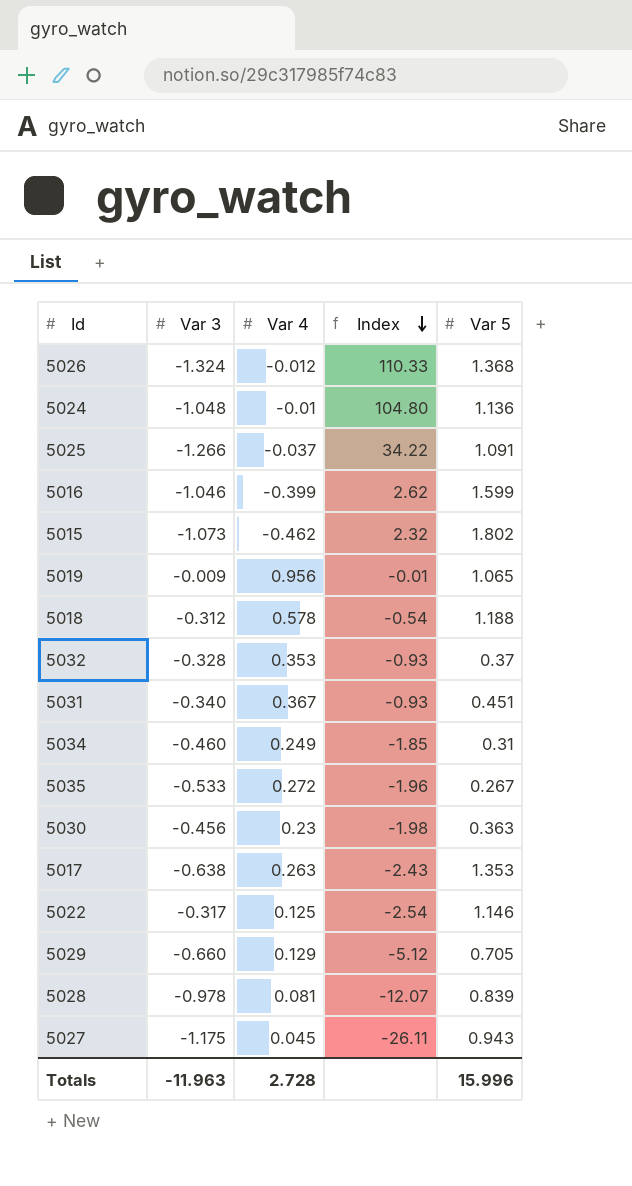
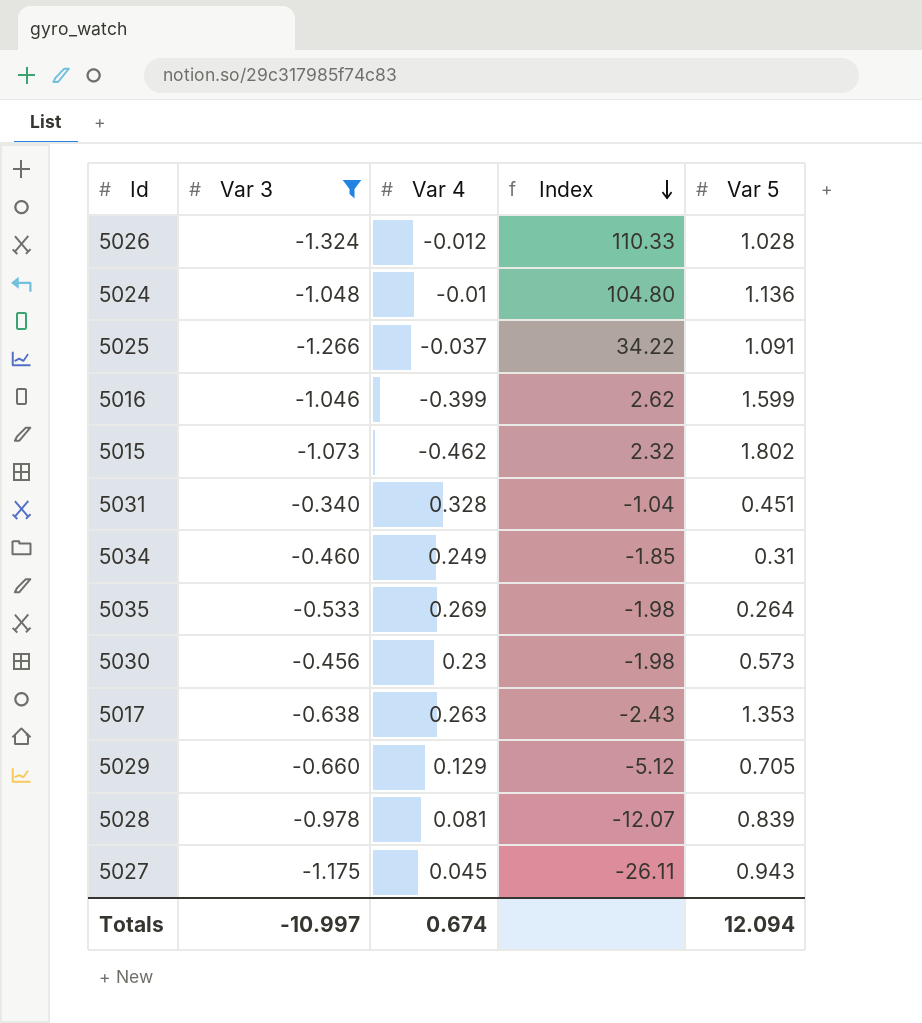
filter: none -> Var 3 <= -0.340
5026 | Var 5: 1.368 -> 1.028
5031 | Var 4: 0.367 -> 0.328
5031 | Index: -0.93 -> -1.04
5035 | Var 4: 0.272 -> 0.269
5035 | Index: -1.96 -> -1.98
5035 | Var 5: 0.267 -> 0.264
5030 | Var 5: 0.363 -> 0.573
Totals | Var 3: -11.963 -> -10.997
Totals | Var 4: 2.728 -> 0.674
Totals | Var 5: 15.996 -> 12.094

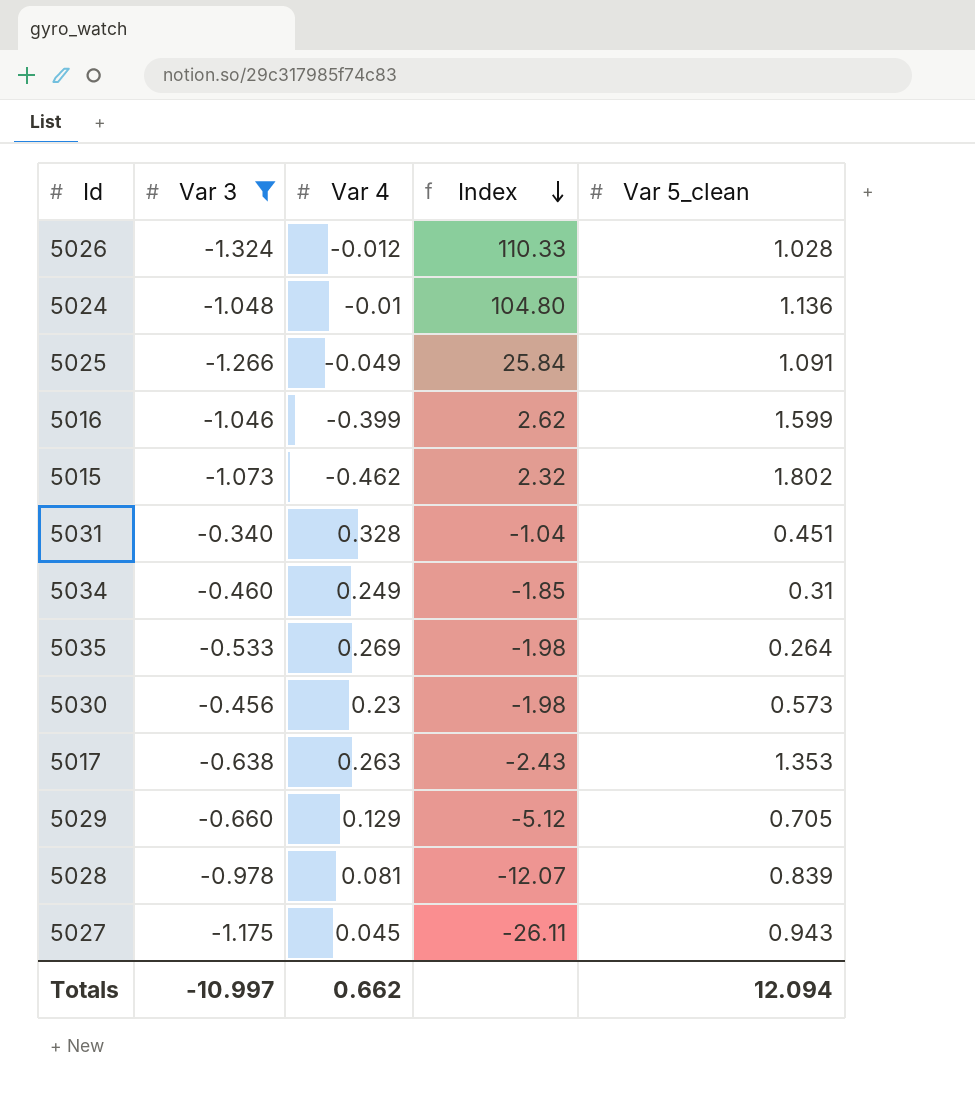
column name: Var 5 -> Var 5_clean
5025 | Var 4: -0.037 -> -0.049
5025 | Index: 34.22 -> 25.84
Totals | Var 4: 0.674 -> 0.662

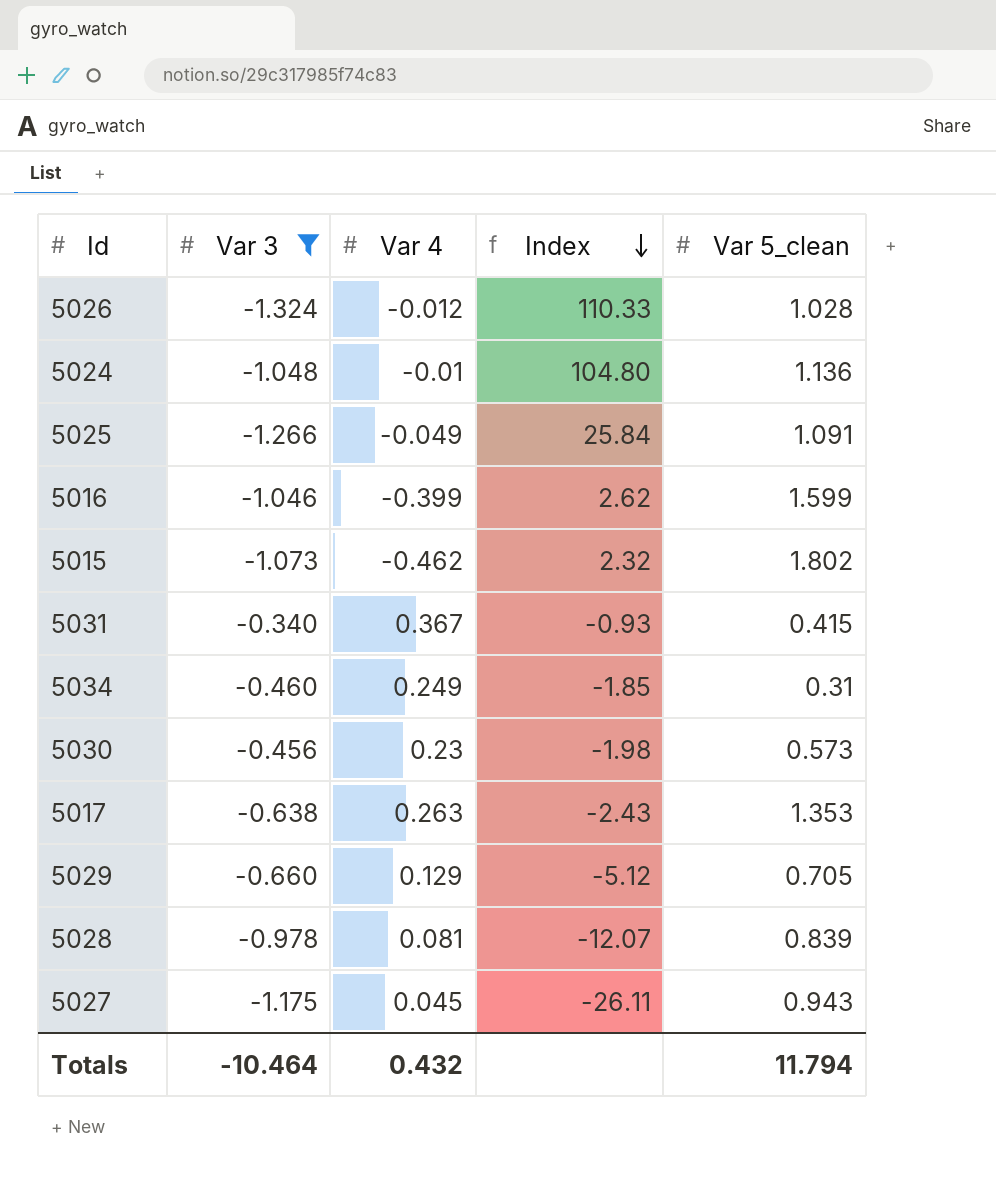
row 5035: -0.533 | 0.269 | -1.98 | 0.264 -> none
5031 | Var 4: 0.328 -> 0.367
5031 | Index: -1.04 -> -0.93
5031 | Var 5_clean: 0.451 -> 0.415
Totals | Var 3: -10.997 -> -10.464
Totals | Var 4: 0.662 -> 0.432
Totals | Var 5_clean: 12.094 -> 11.794

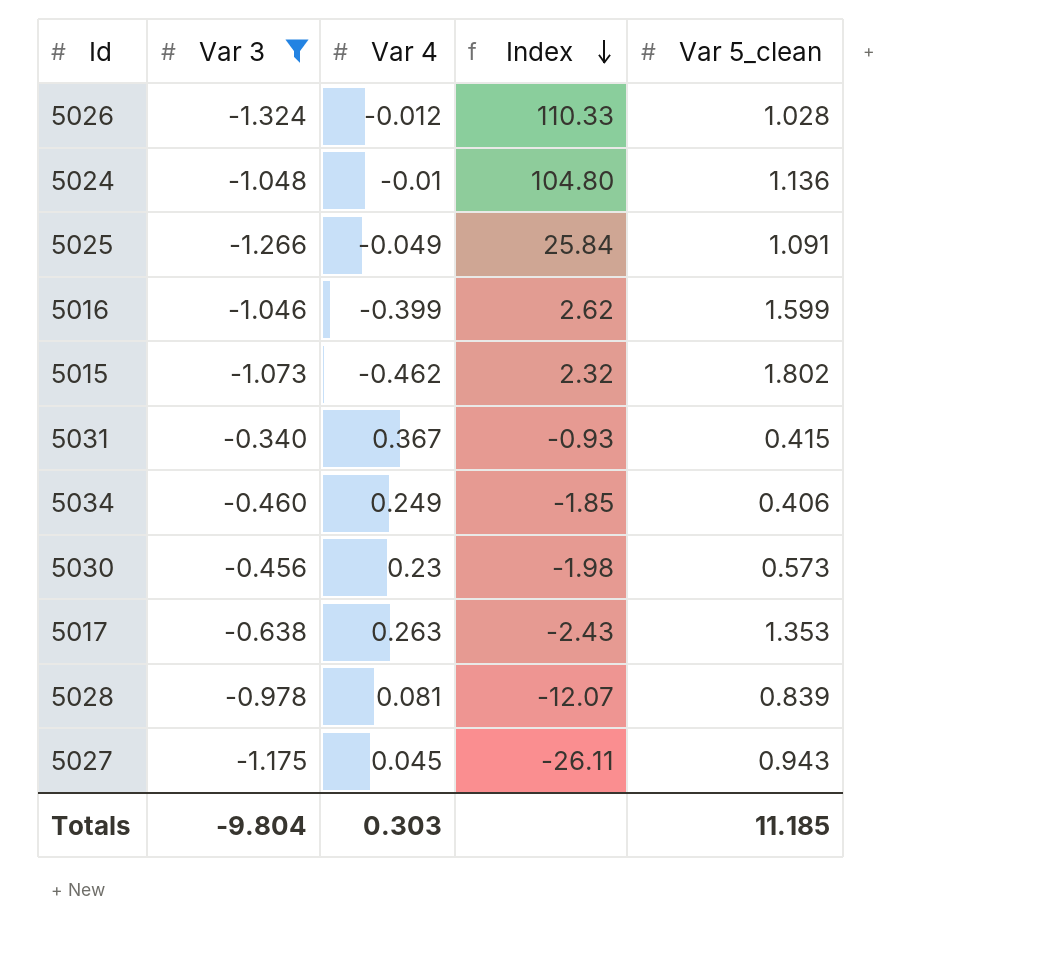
row 5029: -0.660 | 0.129 | -5.12 | 0.705 -> none
5034 | Var 5_clean: 0.31 -> 0.406
Totals | Var 3: -10.464 -> -9.804
Totals | Var 4: 0.432 -> 0.303
Totals | Var 5_clean: 11.794 -> 11.185

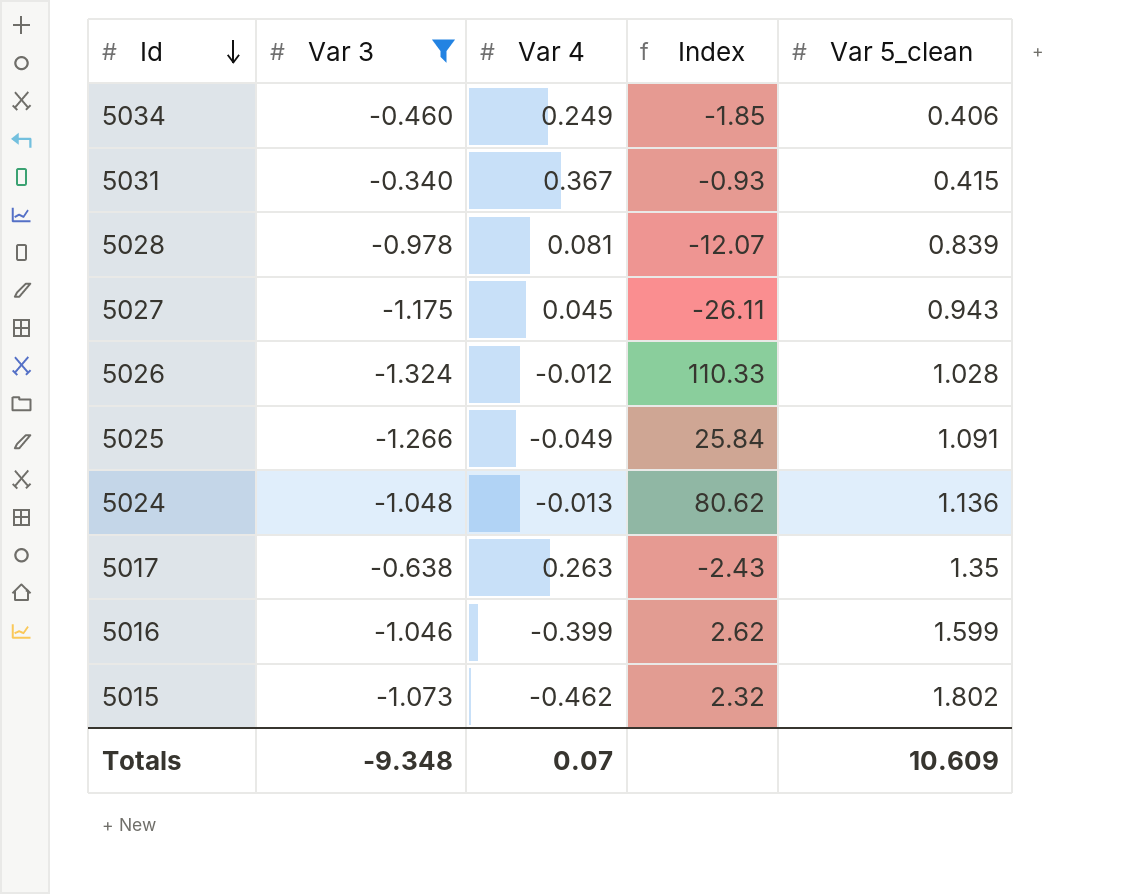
row order: Index descending -> Id descending
row 5030: -0.456 | 0.23 | -1.98 | 0.573 -> none
5024 | Var 4: -0.01 -> -0.013
5024 | Index: 104.80 -> 80.62
5017 | Var 5_clean: 1.353 -> 1.35
Totals | Var 3: -9.804 -> -9.348
Totals | Var 4: 0.303 -> 0.07
Totals | Var 5_clean: 11.185 -> 10.609

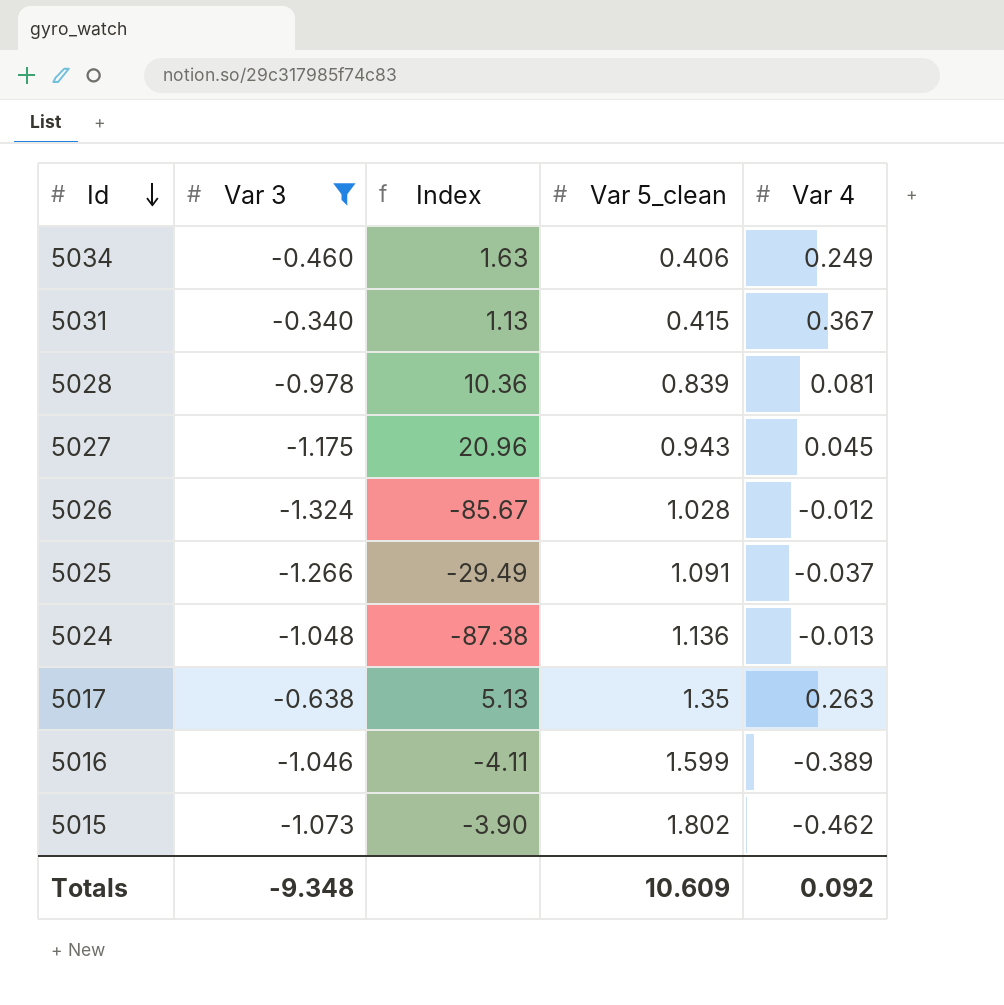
column Index | formula: [Var 3] / [Var 4] -> [Var 5_clean] / [Var 4]
column Var 4 | position: 3 -> 5
5025 | Var 4: -0.049 -> -0.037
5016 | Var 4: -0.399 -> -0.389
Totals | Var 4: 0.07 -> 0.092

